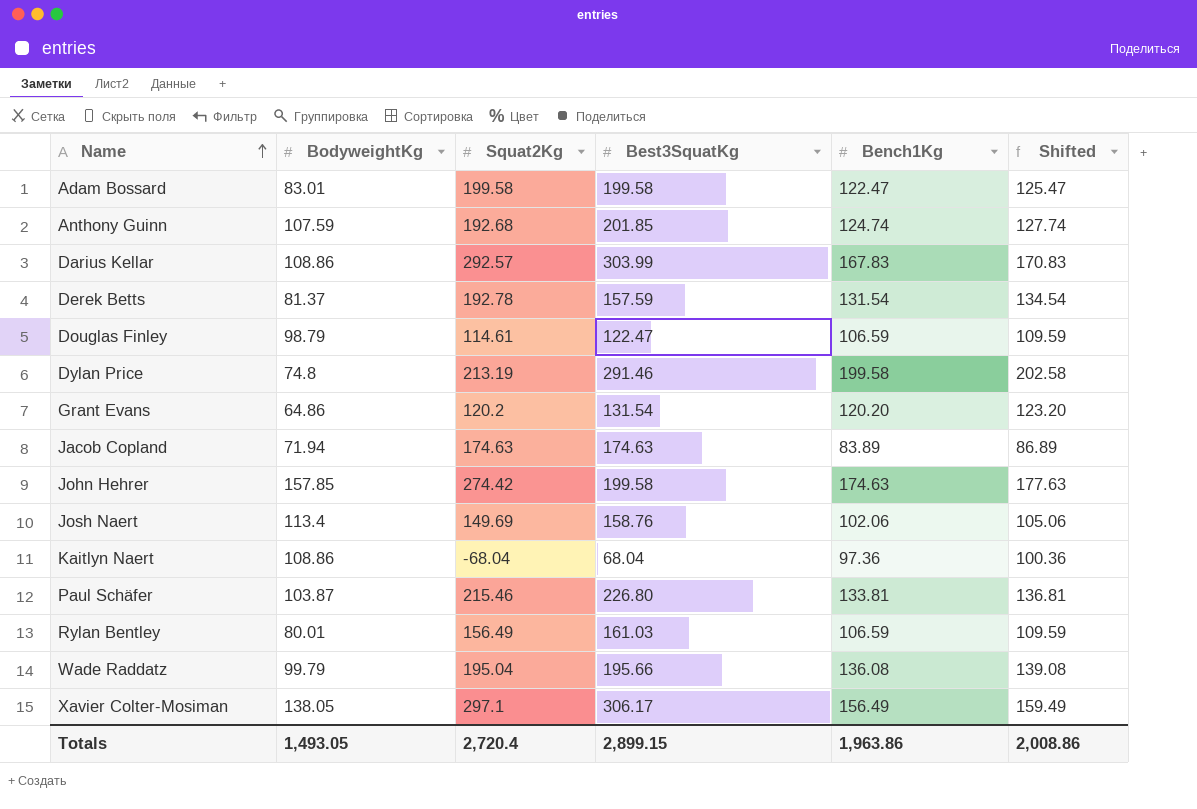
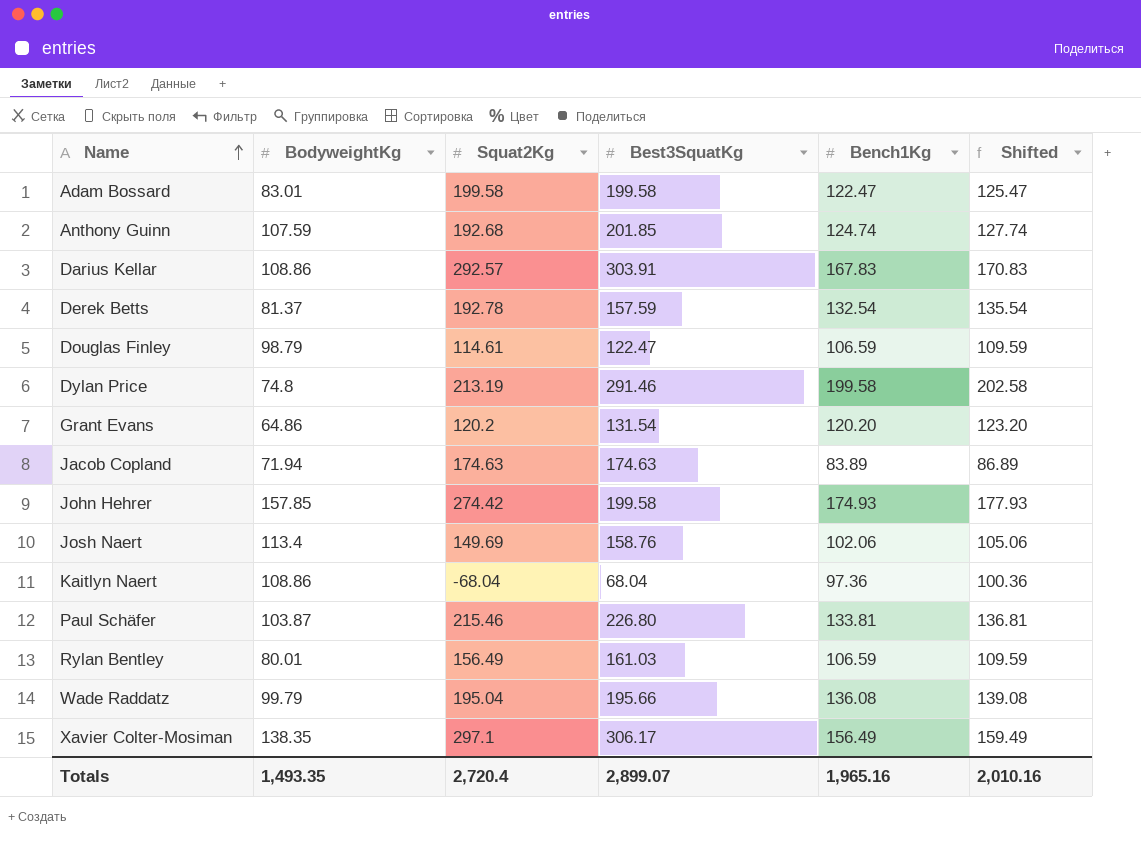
Darius Kellar | Best3SquatKg: 303.99 -> 303.91
Derek Betts | Bench1Kg: 131.54 -> 132.54
Derek Betts | Shifted: 134.54 -> 135.54
John Hehrer | Bench1Kg: 174.63 -> 174.93
John Hehrer | Shifted: 177.63 -> 177.93
Xavier Colter-Mosiman | BodyweightKg: 138.05 -> 138.35
Totals | BodyweightKg: 1,493.05 -> 1,493.35
Totals | Best3SquatKg: 2,899.15 -> 2,899.07
Totals | Bench1Kg: 1,963.86 -> 1,965.16
Totals | Shifted: 2,008.86 -> 2,010.16

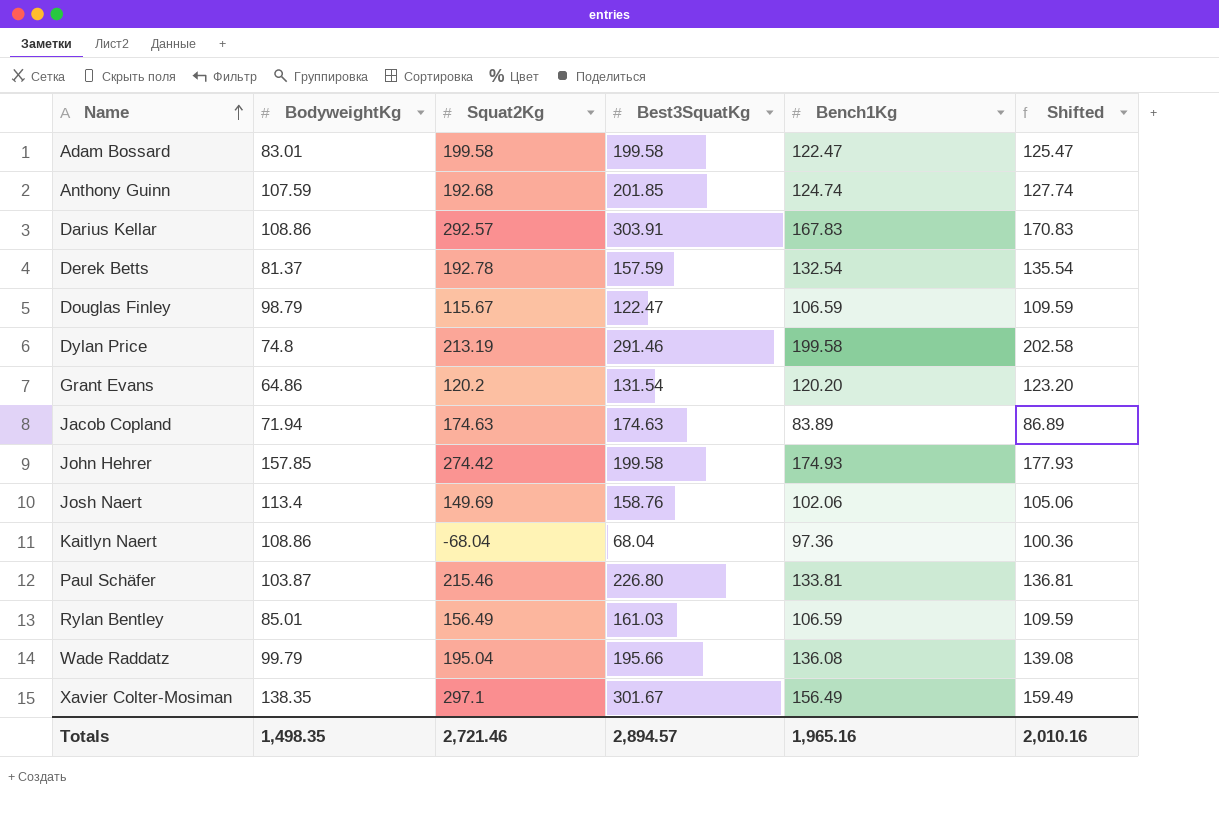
Douglas Finley | Squat2Kg: 114.61 -> 115.67
Rylan Bentley | BodyweightKg: 80.01 -> 85.01
Xavier Colter-Mosiman | Best3SquatKg: 306.17 -> 301.67
Totals | BodyweightKg: 1,493.35 -> 1,498.35
Totals | Squat2Kg: 2,720.4 -> 2,721.46
Totals | Best3SquatKg: 2,899.07 -> 2,894.57

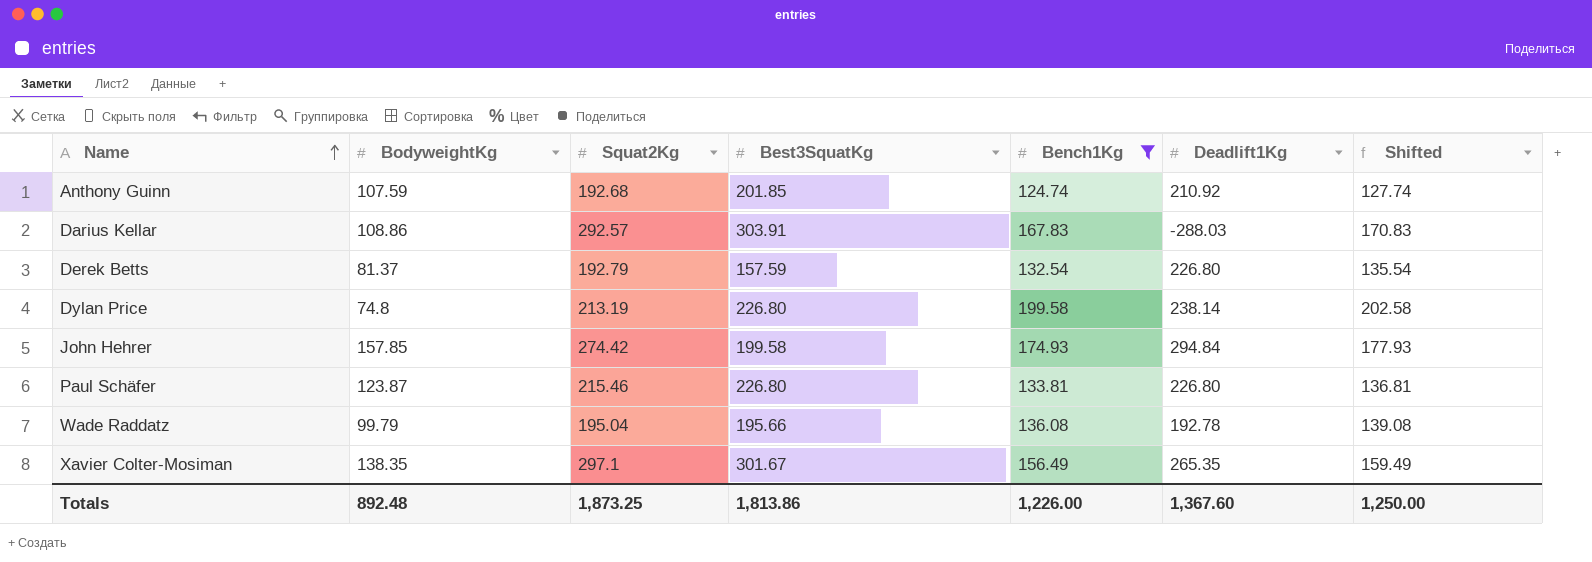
filter: none -> Bench1Kg >= 124.74
column Deadlift1Kg | position: none -> 6
Derek Betts | Squat2Kg: 192.78 -> 192.79
Dylan Price | Best3SquatKg: 291.46 -> 226.80
Paul Schäfer | BodyweightKg: 103.87 -> 123.87
Totals | BodyweightKg: 1,498.35 -> 892.48
Totals | Squat2Kg: 2,721.46 -> 1,873.25
Totals | Best3SquatKg: 2,894.57 -> 1,813.86
Totals | Bench1Kg: 1,965.16 -> 1,226.00
Totals | Shifted: 2,010.16 -> 1,250.00

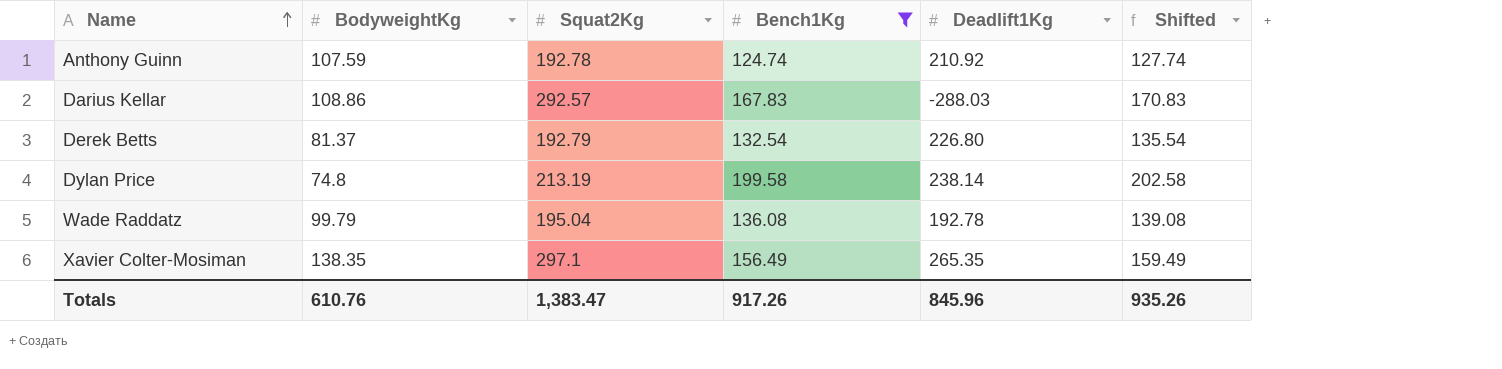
column Best3SquatKg | position: 4 -> none
row John Hehrer: 157.85 | 274.42 | 199.58 | 174.93 | 294.84 | 177.93 -> none
row Paul Schäfer: 123.87 | 215.46 | 226.80 | 133.81 | 226.80 | 136.81 -> none
Anthony Guinn | Squat2Kg: 192.68 -> 192.78
Totals | BodyweightKg: 892.48 -> 610.76
Totals | Squat2Kg: 1,873.25 -> 1,383.47
Totals | Bench1Kg: 1,226.00 -> 917.26
Totals | Deadlift1Kg: 1,367.60 -> 845.96
Totals | Shifted: 1,250.00 -> 935.26

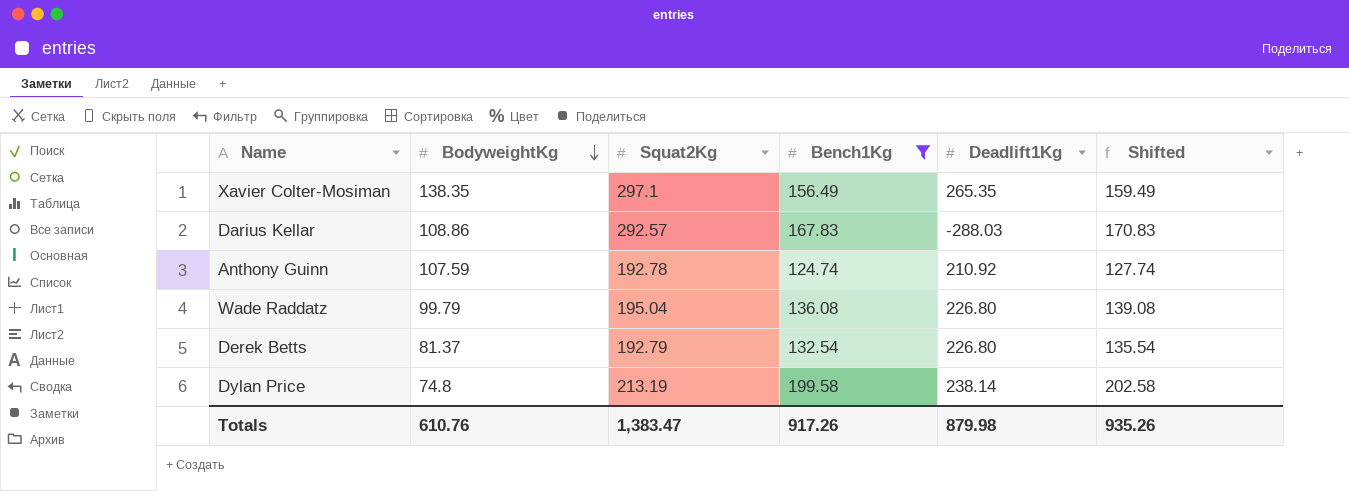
row order: Name ascending -> BodyweightKg descending
Wade Raddatz | Deadlift1Kg: 192.78 -> 226.80
Totals | Deadlift1Kg: 845.96 -> 879.98

